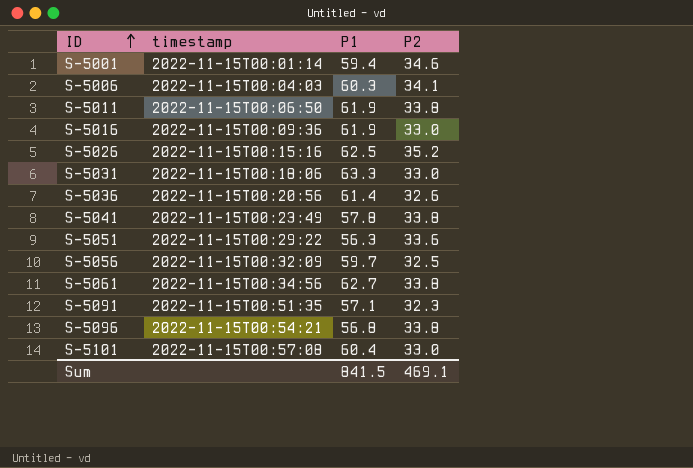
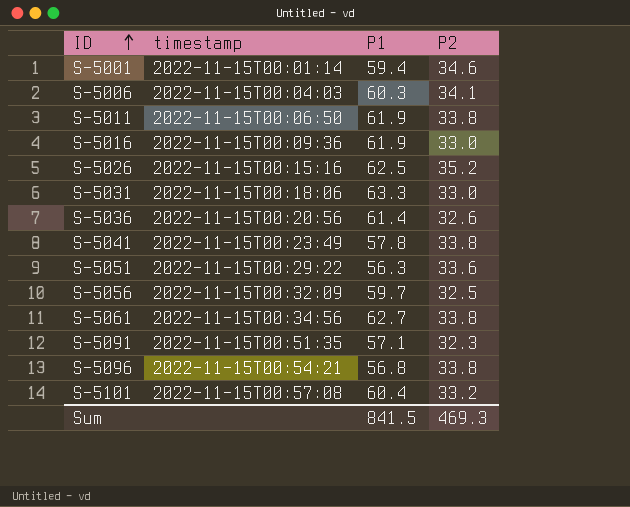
S-5101 | P2: 33.0 -> 33.2
Sum | P2: 469.1 -> 469.3

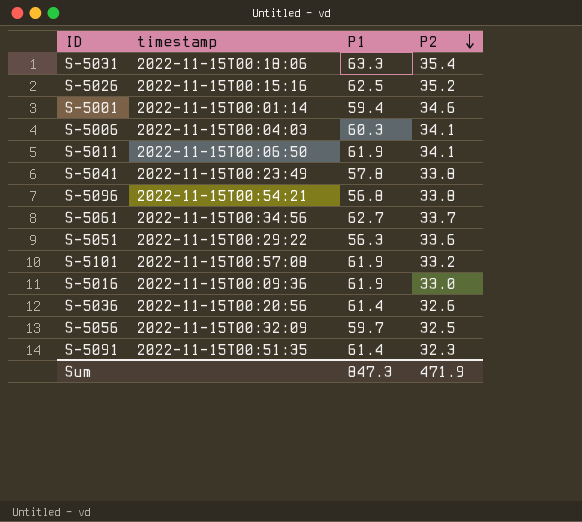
row order: ID ascending -> P2 descending
S-5031 | P2: 33.0 -> 35.4
S-5011 | P2: 33.8 -> 34.1
S-5061 | P2: 33.8 -> 33.7
S-5101 | P1: 60.4 -> 61.9
S-5091 | P1: 57.1 -> 61.4
Sum | P1: 841.5 -> 847.3
Sum | P2: 469.3 -> 471.9

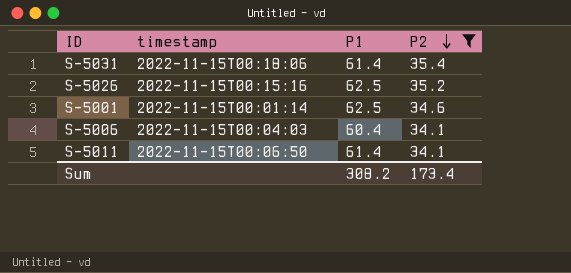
filter: none -> P2 >= 34.1
S-5031 | P1: 63.3 -> 61.4
S-5001 | P1: 59.4 -> 62.5
S-5006 | P1: 60.3 -> 60.4
S-5011 | P1: 61.9 -> 61.4
Sum | P1: 847.3 -> 308.2
Sum | P2: 471.9 -> 173.4

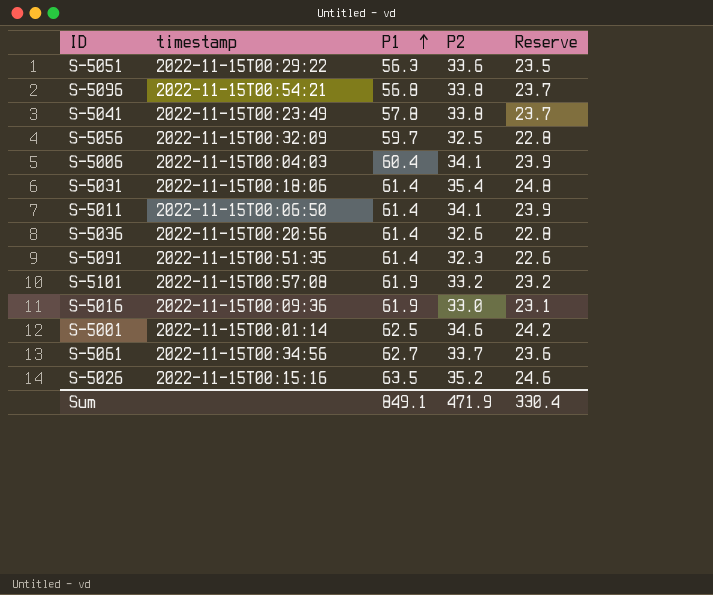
filter: P2 >= 34.1 -> none
row order: P2 descending -> P1 ascending
column Reserve | formula: none -> [P2] * 0.7
S-5026 | P1: 62.5 -> 63.5
Sum | P1: 308.2 -> 849.1
Sum | P2: 173.4 -> 471.9

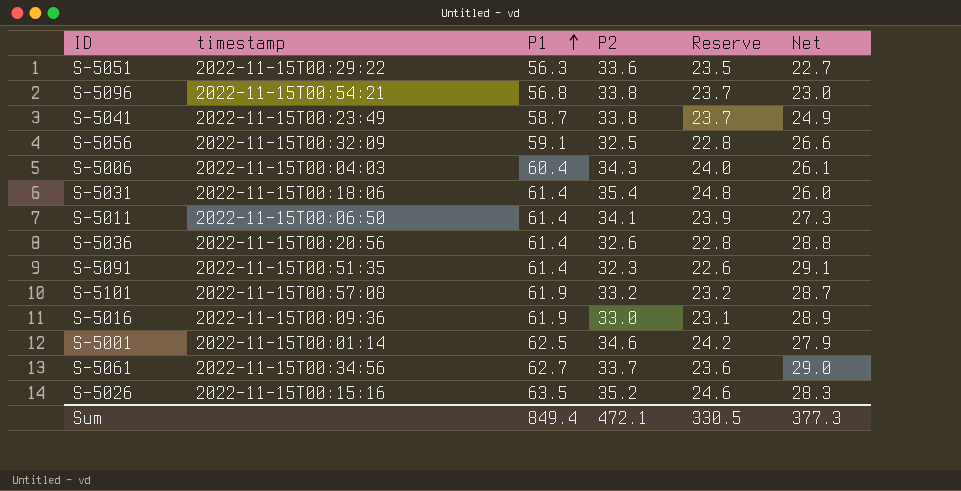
column Net | formula: none -> [P1] - [P2]
S-5041 | P1: 57.8 -> 58.7
S-5056 | P1: 59.7 -> 59.1
S-5006 | P2: 34.1 -> 34.3
S-5006 | Reserve: 23.9 -> 24.0
Sum | P1: 849.1 -> 849.4
Sum | P2: 471.9 -> 472.1
Sum | Reserve: 330.4 -> 330.5

